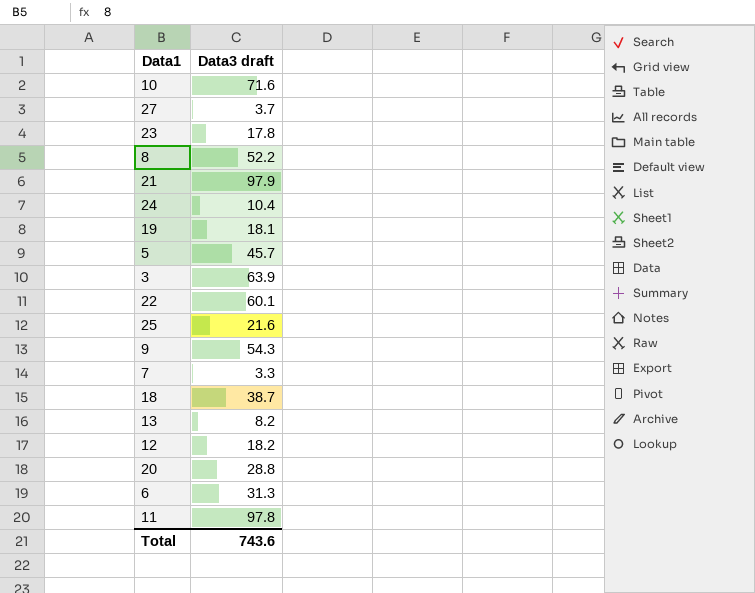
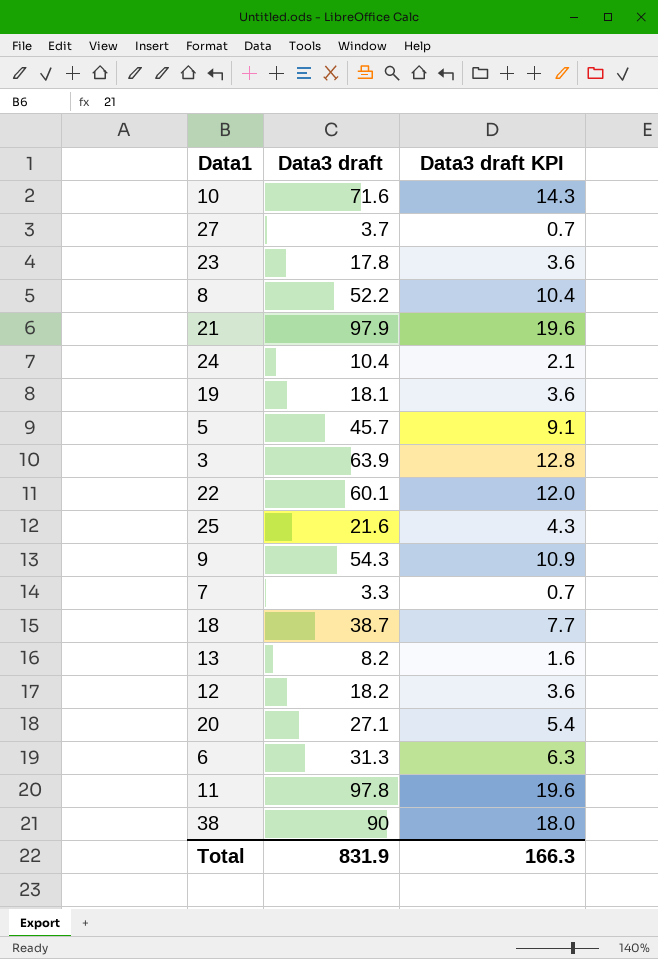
column Data3 draft KPI | formula: none -> [Data3 draft] * 0.2
20 | Data3 draft: 28.8 -> 27.1
row 38: none -> 90 | 18.0
Total | Data3 draft: 743.6 -> 831.9

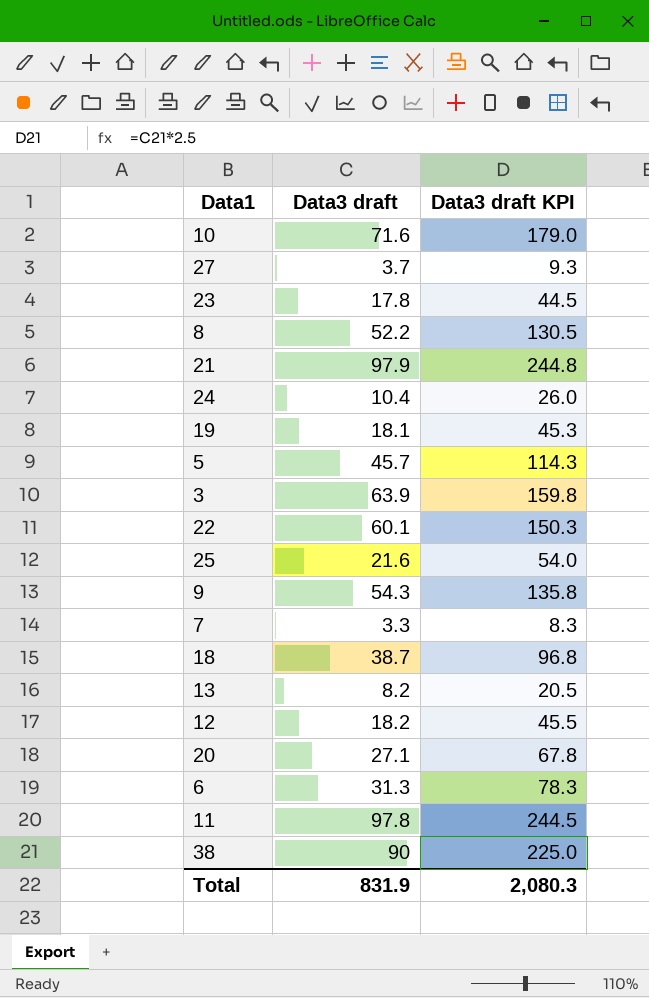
column Data3 draft KPI | formula: [Data3 draft] * 0.2 -> [Data3 draft] * 2.5
Total | Data3 draft KPI: 166.3 -> 2,080.3

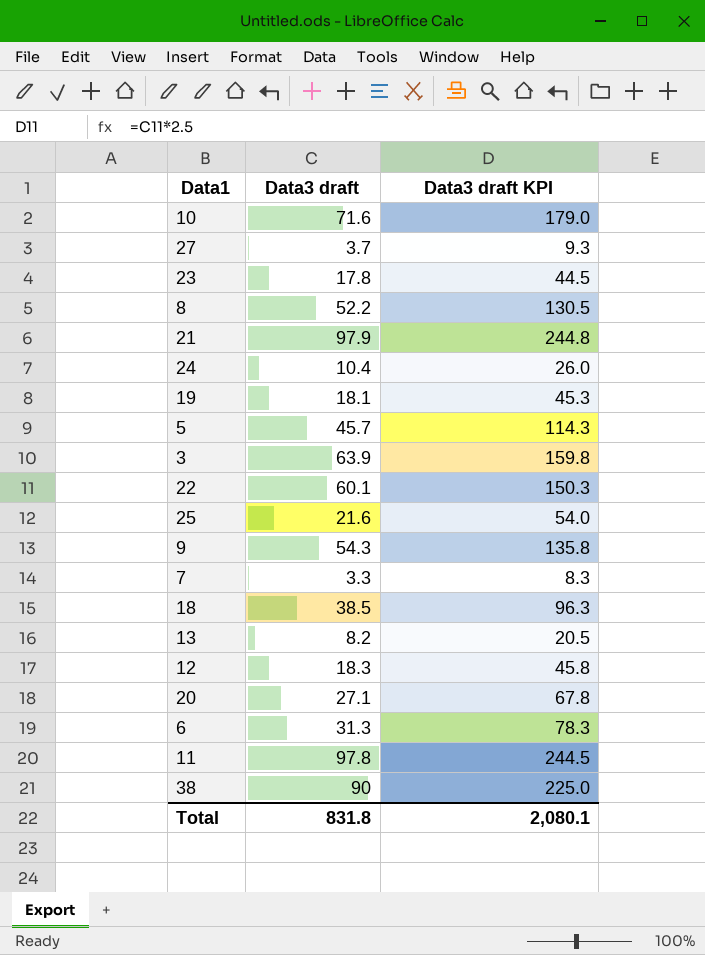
18 | Data3 draft: 38.7 -> 38.5
18 | Data3 draft KPI: 96.8 -> 96.3
12 | Data3 draft: 18.2 -> 18.3
12 | Data3 draft KPI: 45.5 -> 45.8
Total | Data3 draft: 831.9 -> 831.8
Total | Data3 draft KPI: 2,080.3 -> 2,080.1

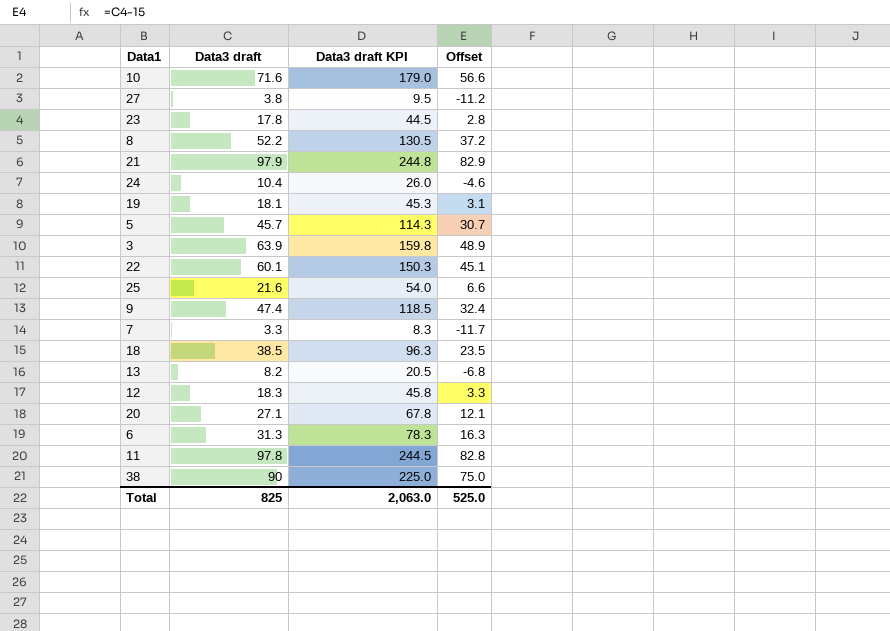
column Offset | formula: none -> [Data3 draft] - 15
27 | Data3 draft: 3.7 -> 3.8
27 | Data3 draft KPI: 9.3 -> 9.5
9 | Data3 draft: 54.3 -> 47.4
9 | Data3 draft KPI: 135.8 -> 118.5
Total | Data3 draft: 831.8 -> 825
Total | Data3 draft KPI: 2,080.1 -> 2,063.0

